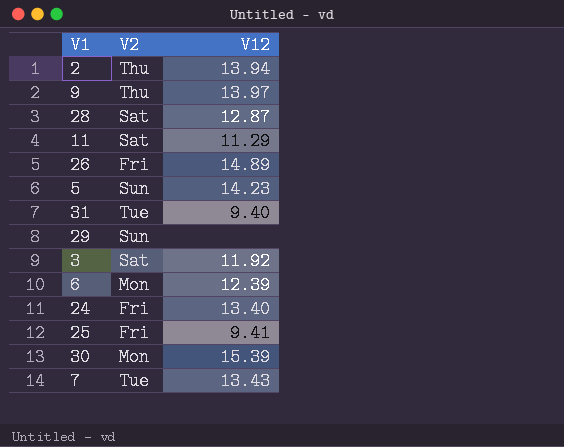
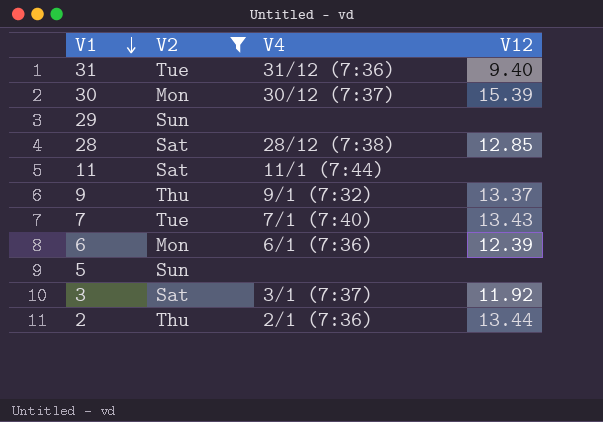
filter: none -> V2 != Fri
row order: none -> V1 descending
column V4 | position: none -> 3
28 | V12: 12.87 -> 12.85
11 | V12: 11.29 -> none
9 | V12: 13.97 -> 13.37
5 | V12: 14.23 -> none
2 | V12: 13.94 -> 13.44

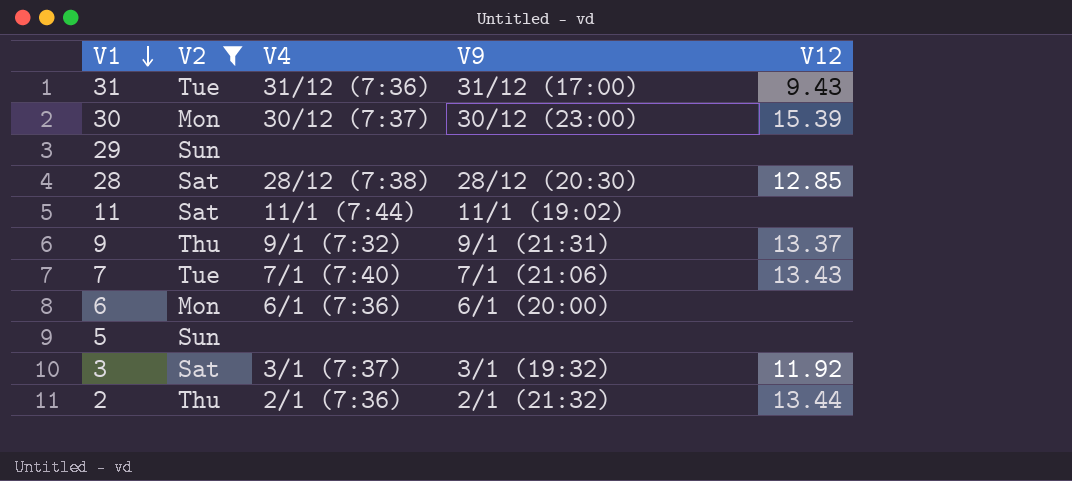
column V9 | position: none -> 4
31 | V12: 9.40 -> 9.43
6 | V12: 12.39 -> none

